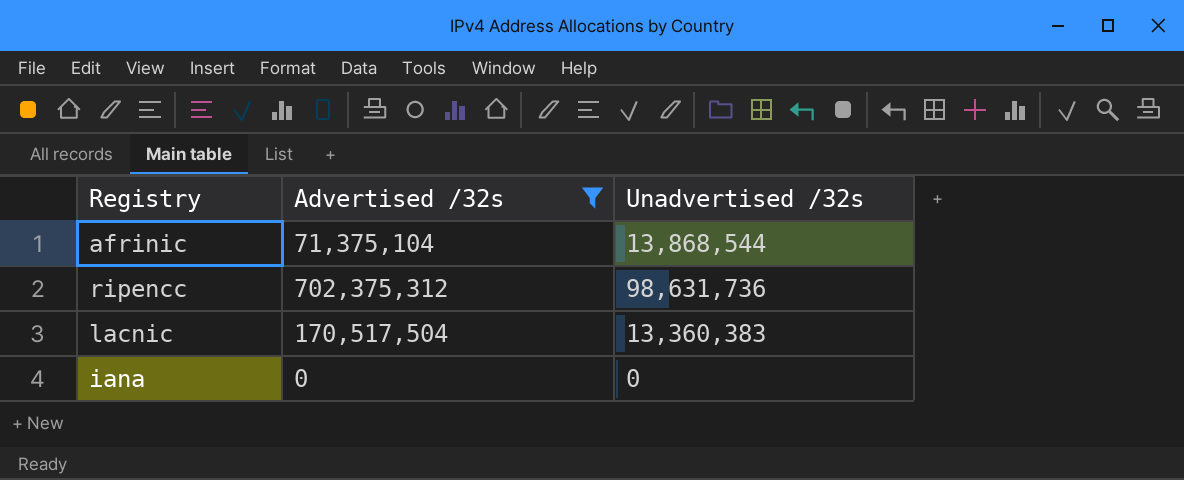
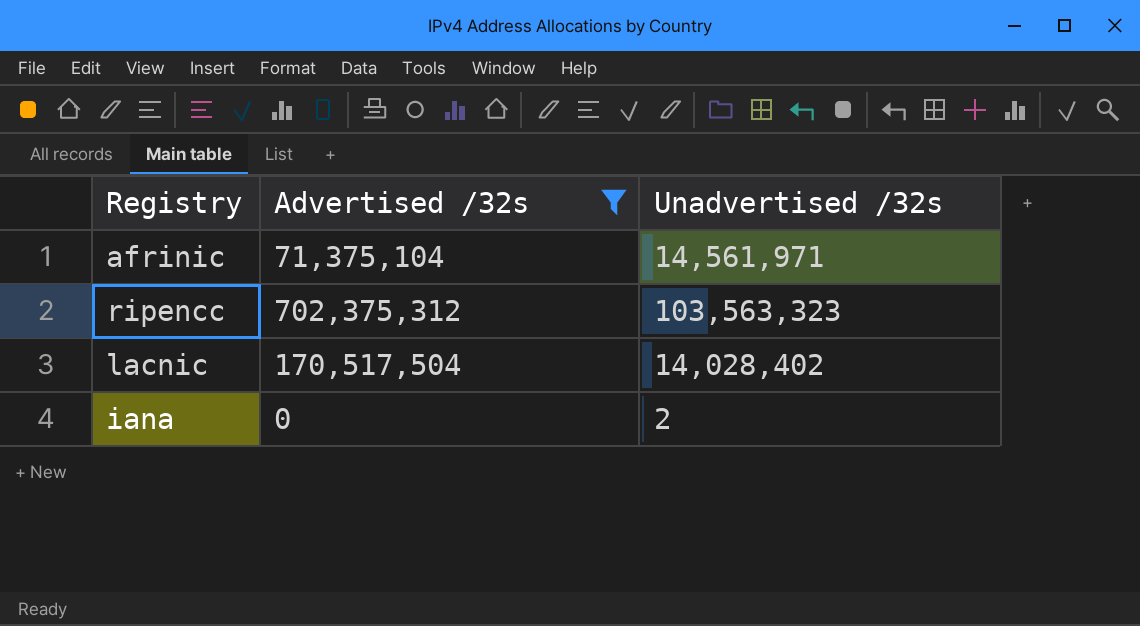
afrinic | Unadvertised /32s: 13,868,544 -> 14,561,971
ripencc | Unadvertised /32s: 98,631,736 -> 103,563,323
lacnic | Unadvertised /32s: 13,360,383 -> 14,028,402
iana | Unadvertised /32s: 0 -> 2

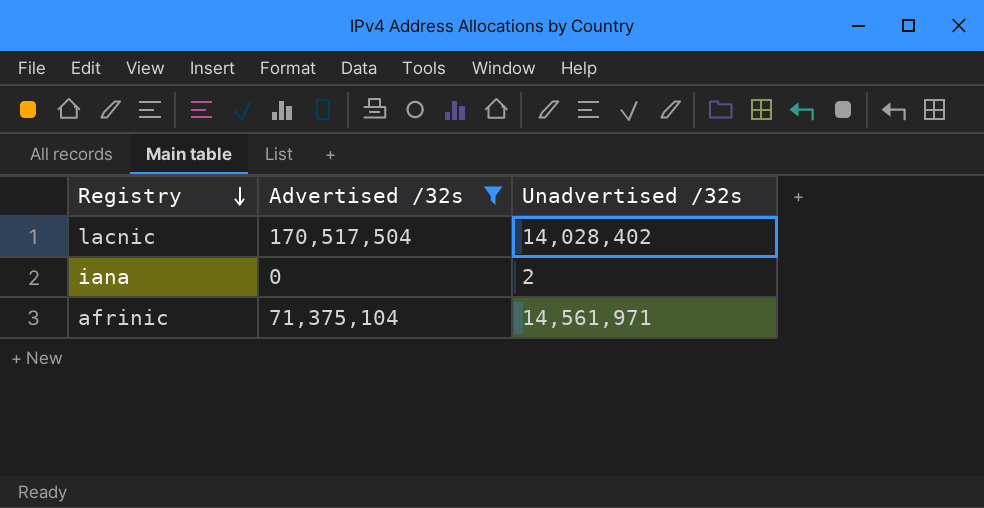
row order: none -> Registry descending
row ripencc: 702,375,312 | 103,563,323 -> none

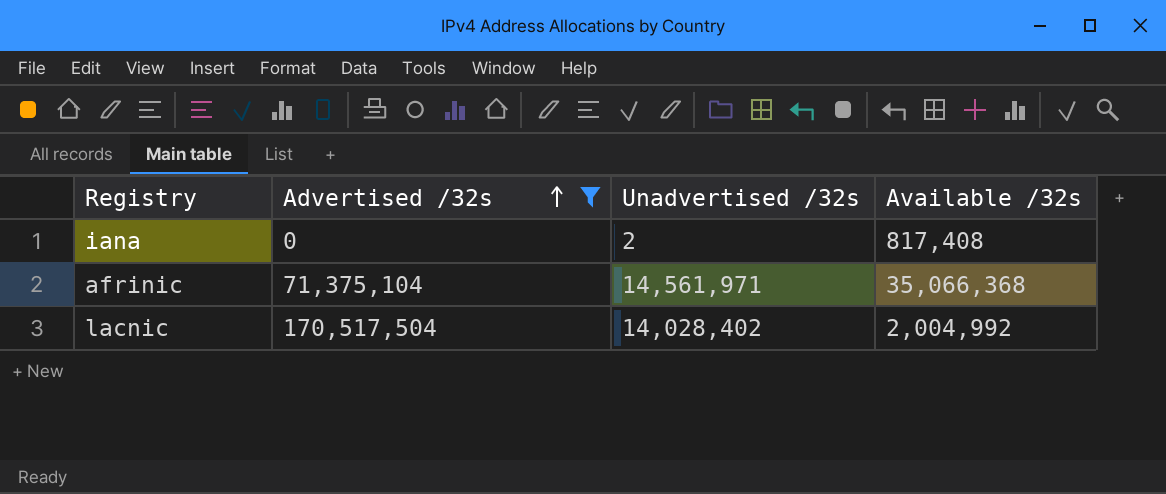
row order: Registry descending -> Advertised /32s ascending
column Available /32s | position: none -> 4

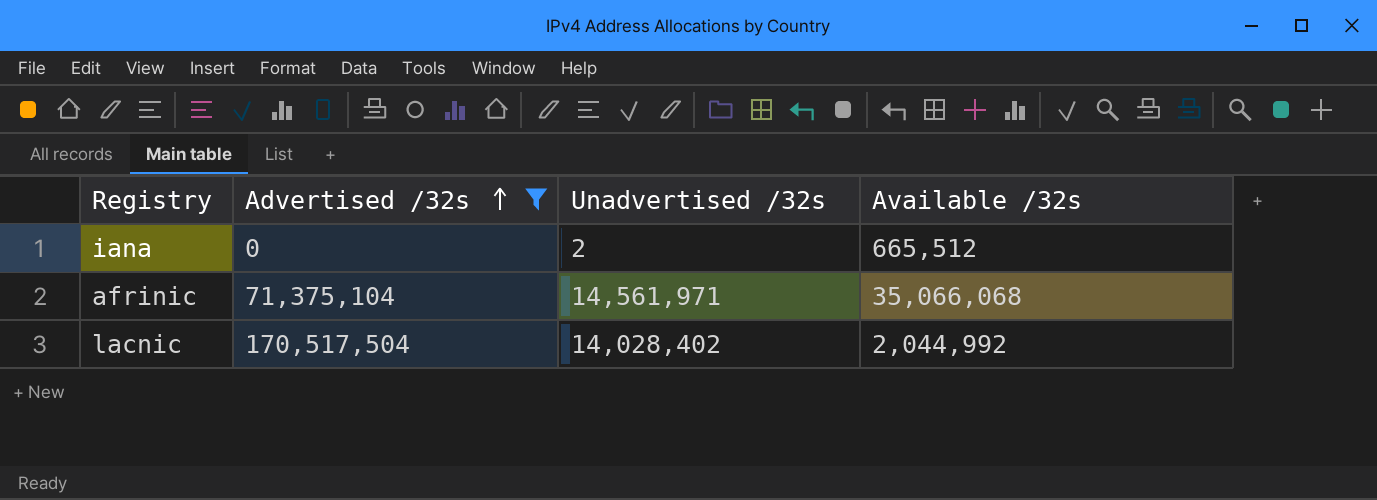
iana | Available /32s: 817,408 -> 665,512
afrinic | Available /32s: 35,066,368 -> 35,066,068
lacnic | Available /32s: 2,004,992 -> 2,044,992

